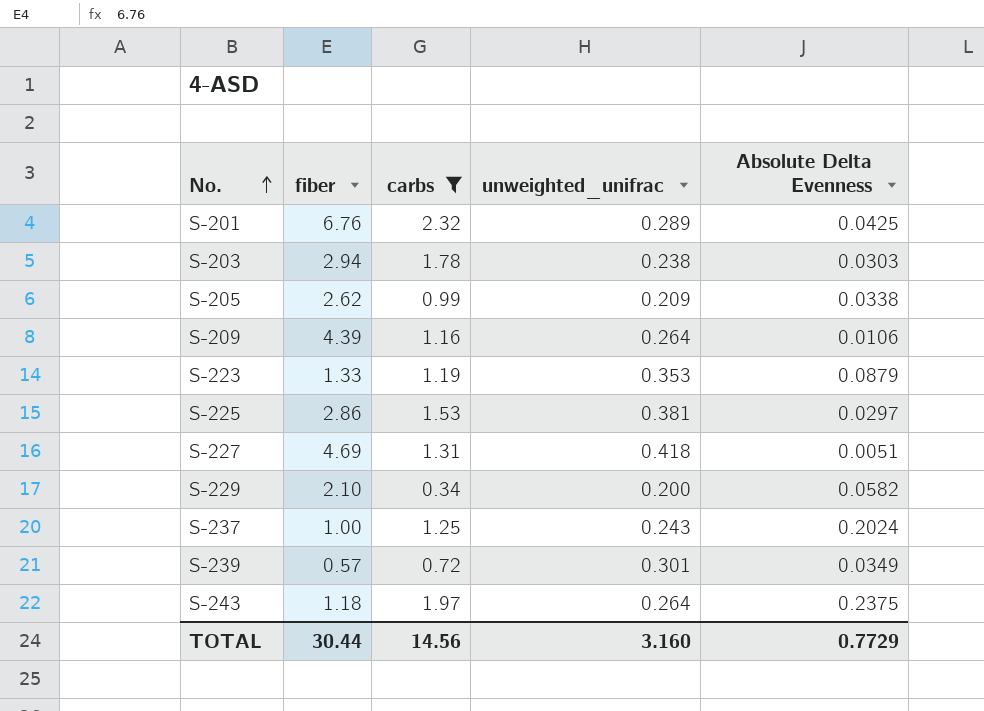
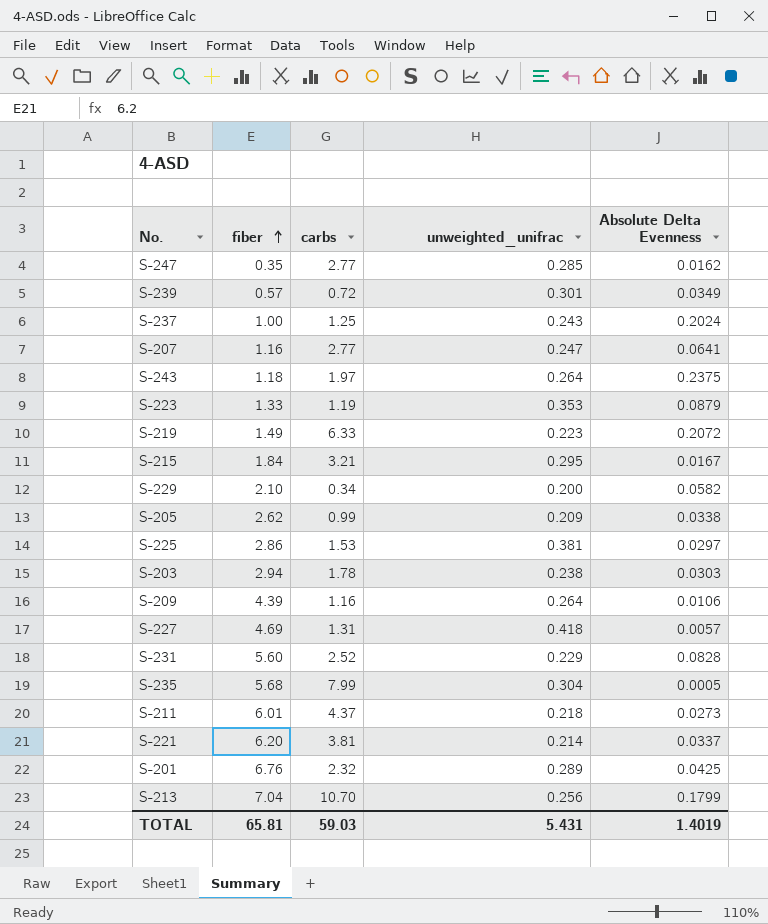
filter: carbs <= 2.32 -> none
row order: No. ascending -> fiber ascending
S-227 | Absolute Delta Evenness: 0.0051 -> 0.0057
TOTAL | fiber: 30.44 -> 65.81
TOTAL | carbs: 14.56 -> 59.03
TOTAL | unweighted_unifrac: 3.160 -> 5.431
TOTAL | Absolute Delta Evenness: 0.7729 -> 1.4019

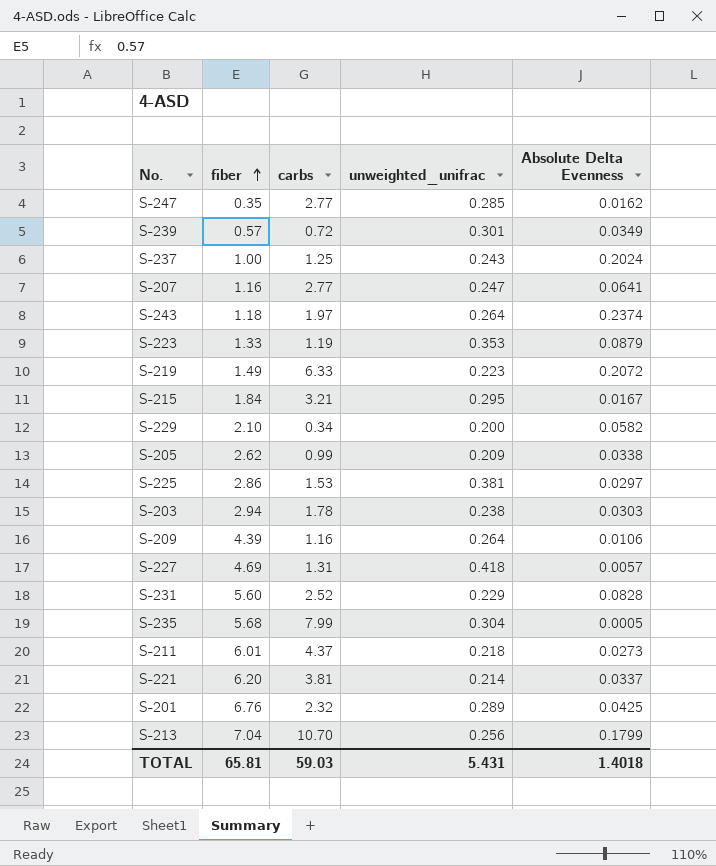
S-243 | Absolute Delta Evenness: 0.2375 -> 0.2374
TOTAL | Absolute Delta Evenness: 1.4019 -> 1.4018

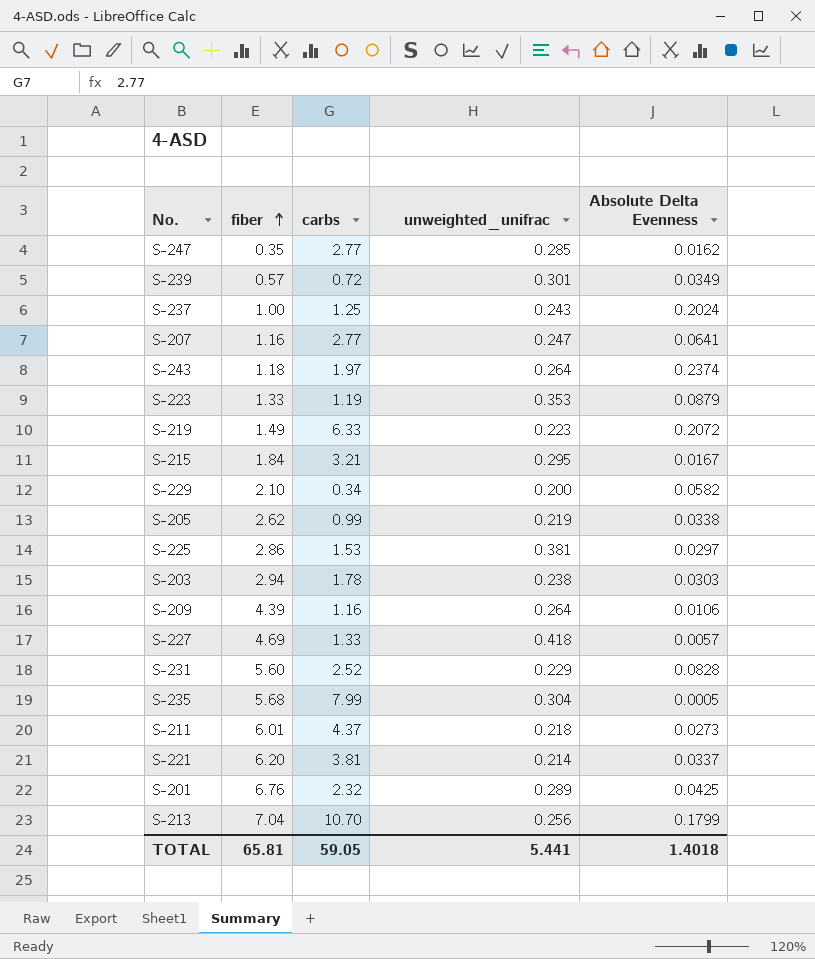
S-205 | unweighted_unifrac: 0.209 -> 0.219
S-227 | carbs: 1.31 -> 1.33
TOTAL | carbs: 59.03 -> 59.05
TOTAL | unweighted_unifrac: 5.431 -> 5.441

